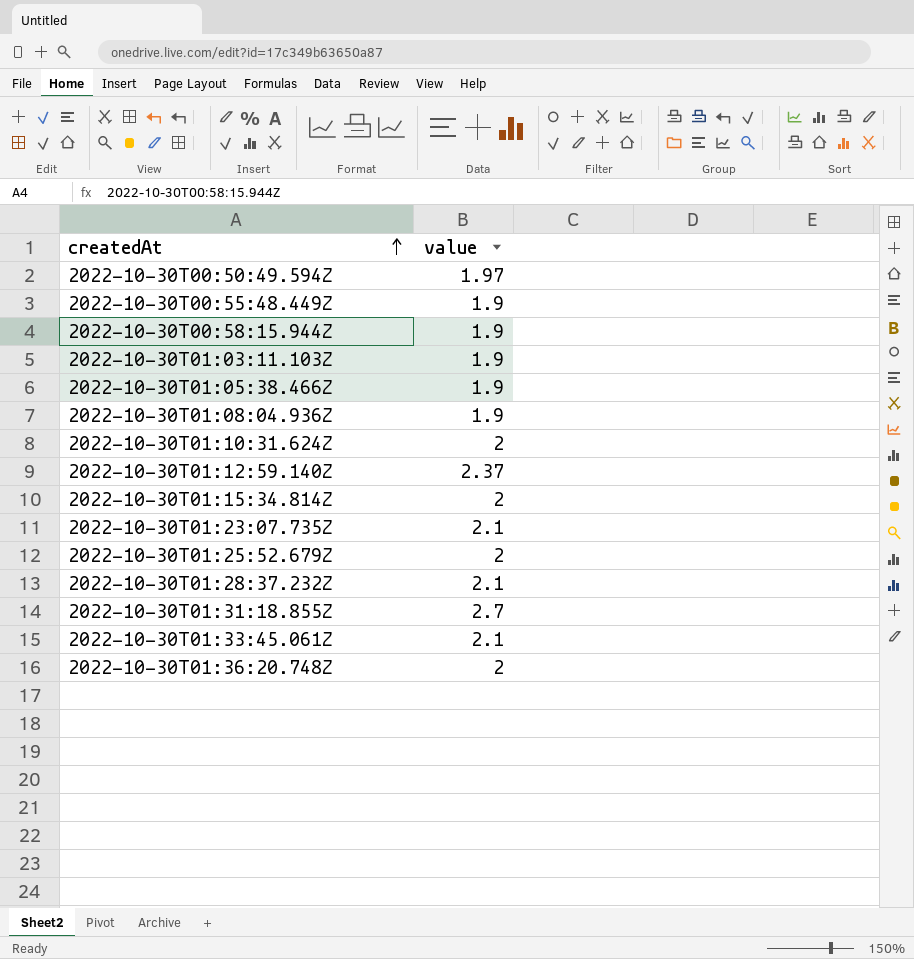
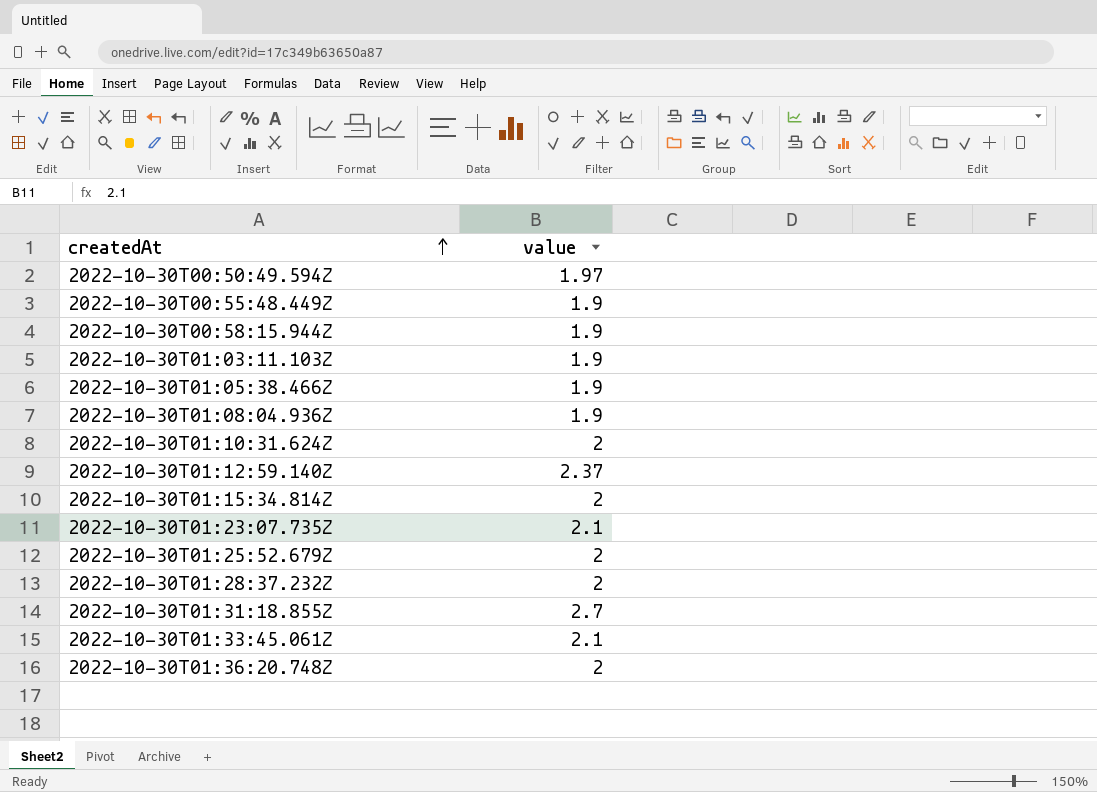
2022-10-30T01:28:37.232Z | value: 2.1 -> 2

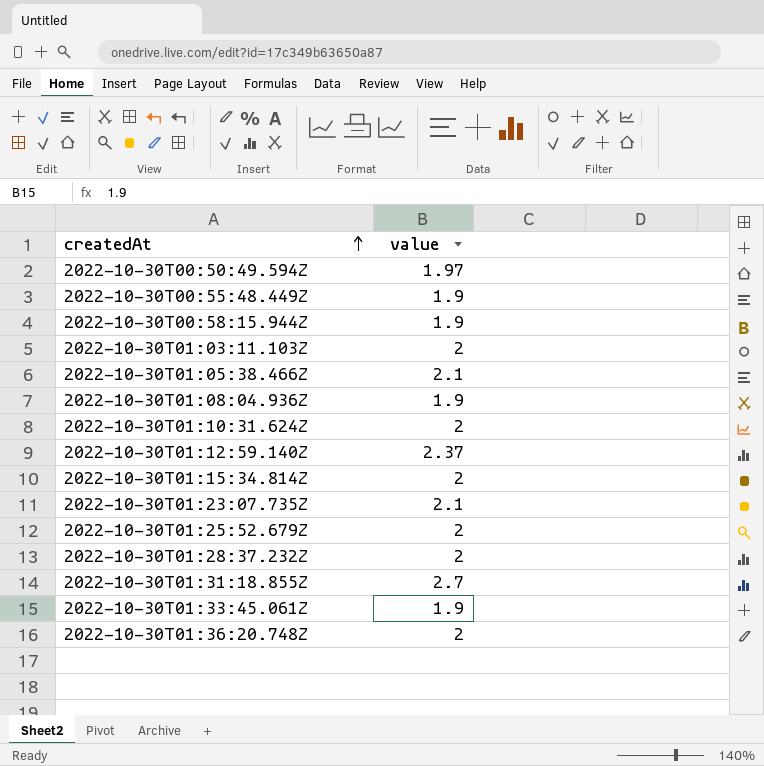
2022-10-30T01:03:11.103Z | value: 1.9 -> 2
2022-10-30T01:05:38.466Z | value: 1.9 -> 2.1
2022-10-30T01:33:45.061Z | value: 2.1 -> 1.9

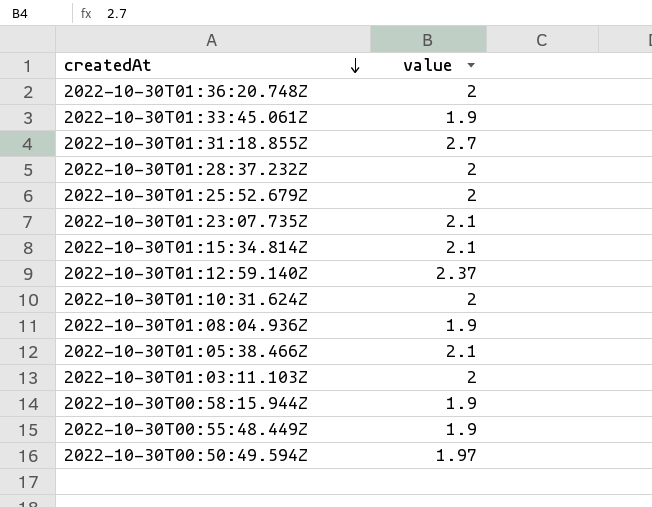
row order: createdAt ascending -> createdAt descending
2022-10-30T01:15:34.814Z | value: 2 -> 2.1

